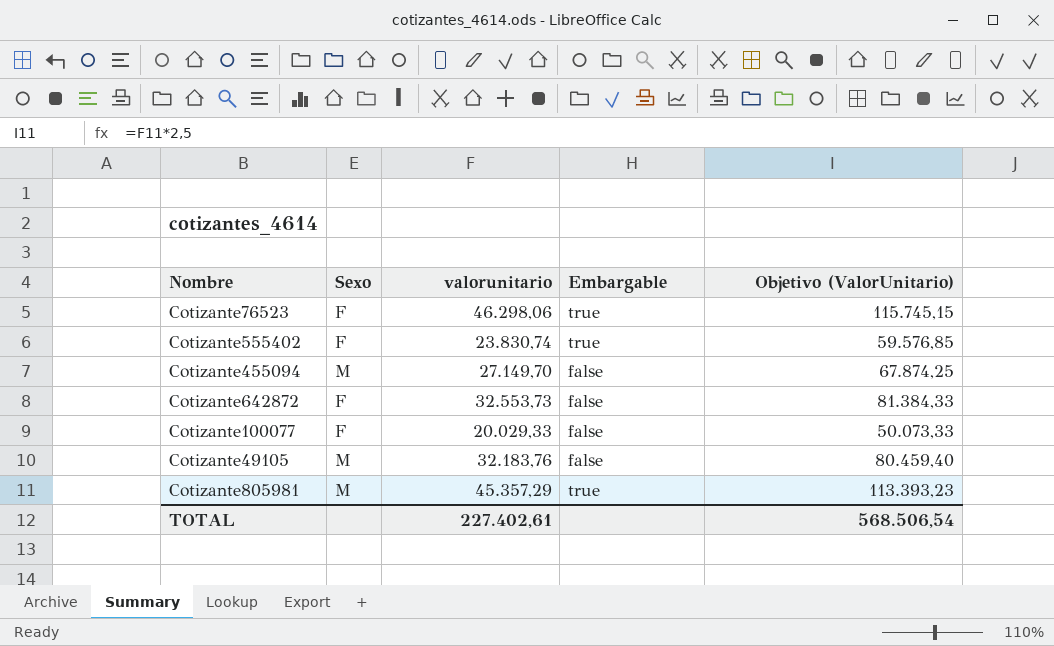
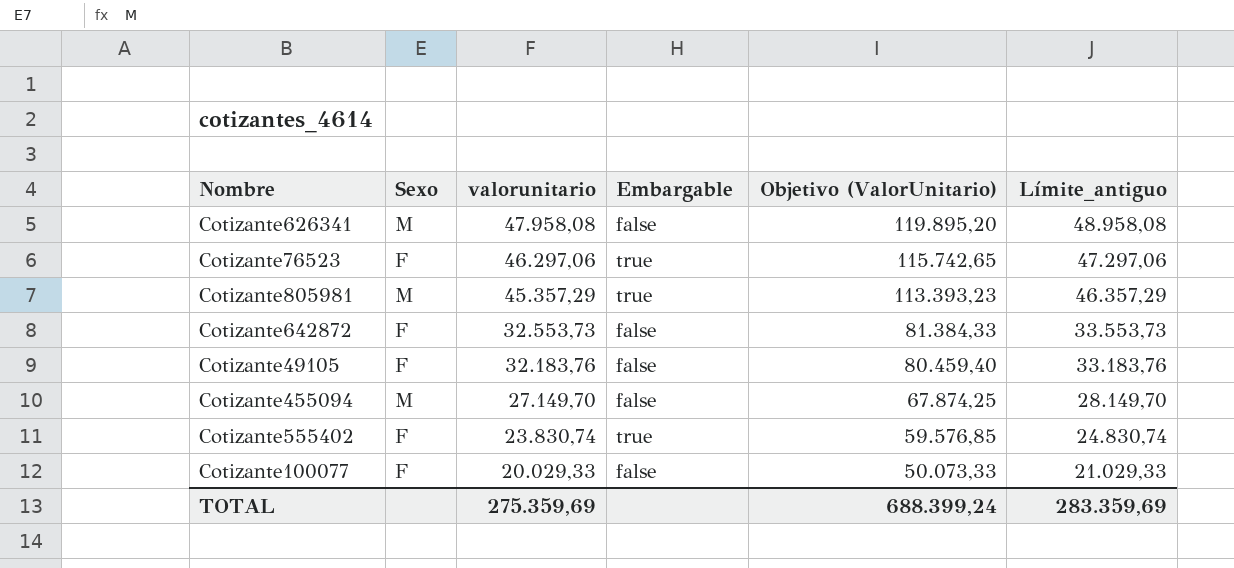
row order: none -> valorunitario descending
column Límite_antiguo | formula: none -> [valorunitario] + 1000
row Cotizante626341: none -> M | 47.958,08 | false | 119.895,20 | 48.958,08
Cotizante76523 | valorunitario: 46.298,06 -> 46.297,06
Cotizante76523 | Objetivo (ValorUnitario): 115.745,15 -> 115.742,65
Cotizante49105 | Sexo: M -> F
TOTAL | valorunitario: 227.402,61 -> 275.359,69
TOTAL | Objetivo (ValorUnitario): 568.506,54 -> 688.399,24

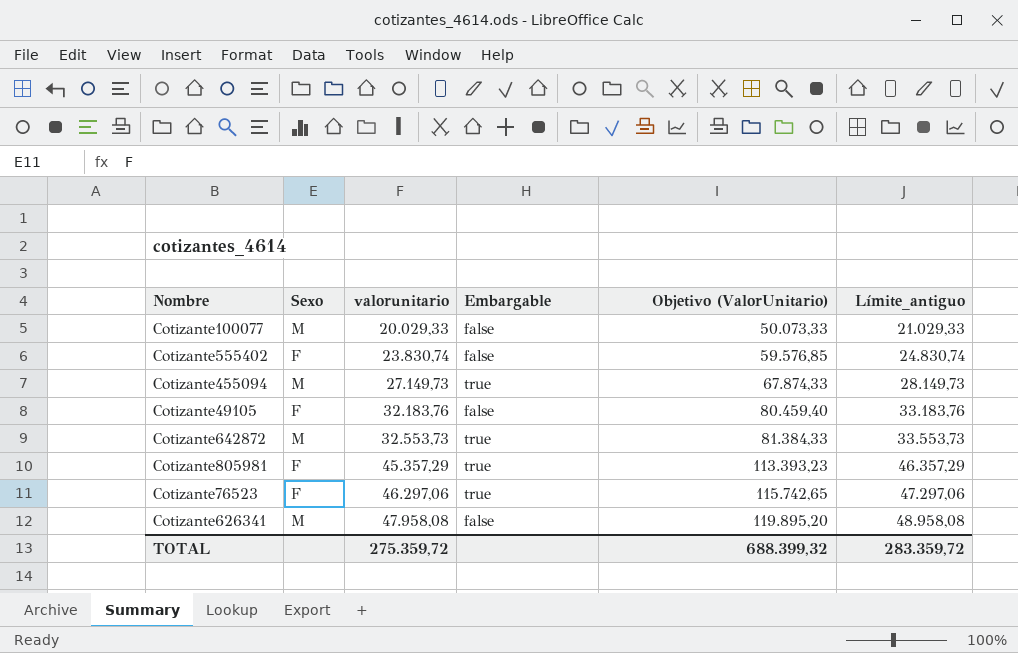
row order: valorunitario descending -> valorunitario ascending
Cotizante100077 | Sexo: F -> M
Cotizante555402 | Embargable: true -> false
Cotizante455094 | valorunitario: 27.149,70 -> 27.149,73
Cotizante455094 | Embargable: false -> true
Cotizante455094 | Objetivo (ValorUnitario): 67.874,25 -> 67.874,33
Cotizante455094 | Límite_antiguo: 28.149,70 -> 28.149,73
Cotizante642872 | Sexo: F -> M
Cotizante642872 | Embargable: false -> true
Cotizante805981 | Sexo: M -> F
TOTAL | valorunitario: 275.359,69 -> 275.359,72
TOTAL | Objetivo (ValorUnitario): 688.399,24 -> 688.399,32
TOTAL | Límite_antiguo: 283.359,69 -> 283.359,72

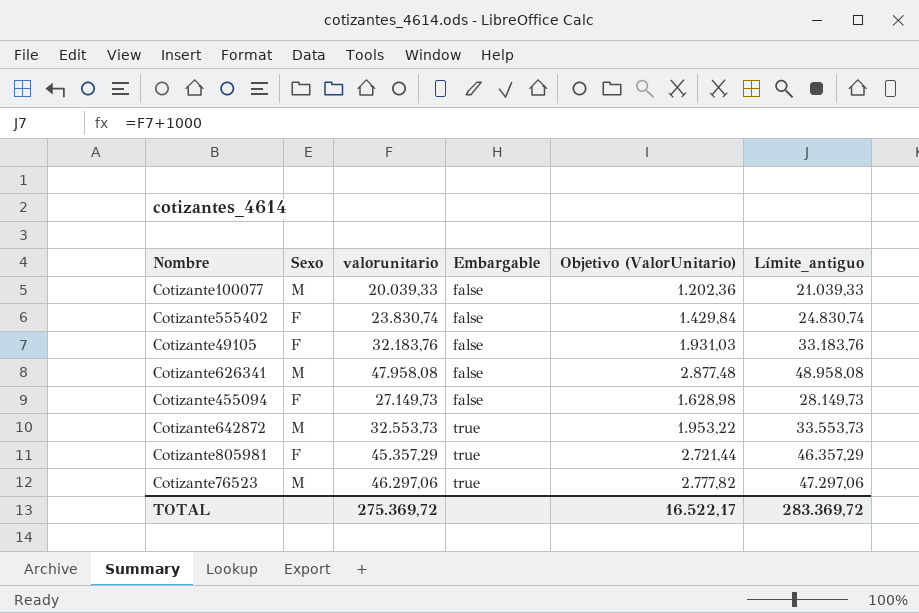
row order: valorunitario ascending -> Embargable ascending
column Objetivo (ValorUnitario) | formula: [valorunitario] * 2,5 -> [valorunitario] * 0,06
Cotizante100077 | valorunitario: 20.029,33 -> 20.039,33
Cotizante100077 | Límite_antiguo: 21.029,33 -> 21.039,33
Cotizante455094 | Sexo: M -> F
Cotizante455094 | Embargable: true -> false
Cotizante76523 | Sexo: F -> M
TOTAL | valorunitario: 275.359,72 -> 275.369,72
TOTAL | Objetivo (ValorUnitario): 688.399,32 -> 16.522,17
TOTAL | Límite_antiguo: 283.359,72 -> 283.369,72

